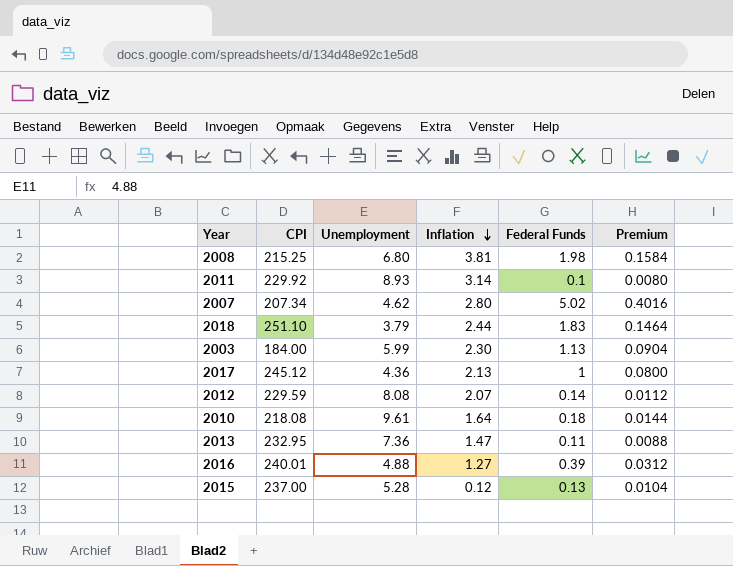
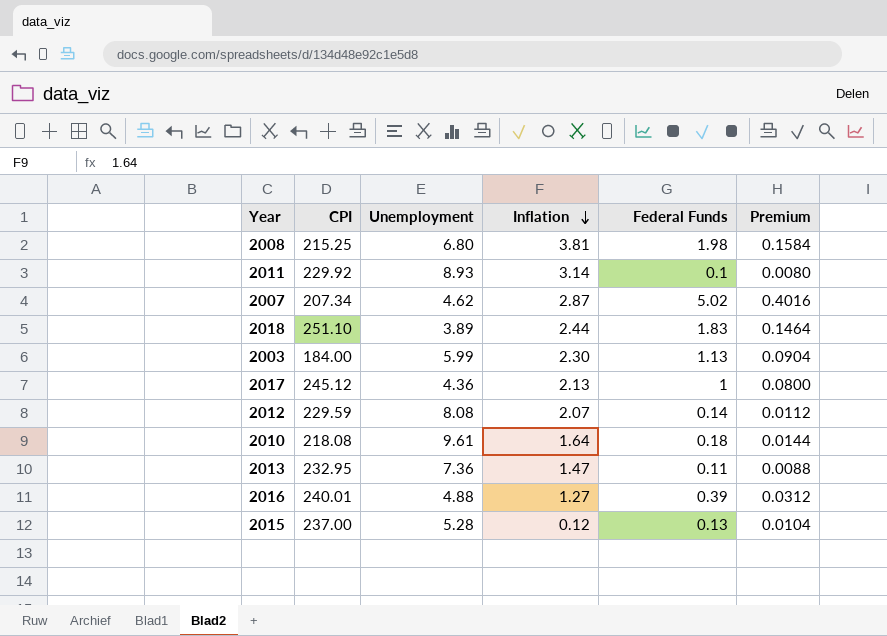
2007 | Inflation: 2.80 -> 2.87
2018 | Unemployment: 3.79 -> 3.89

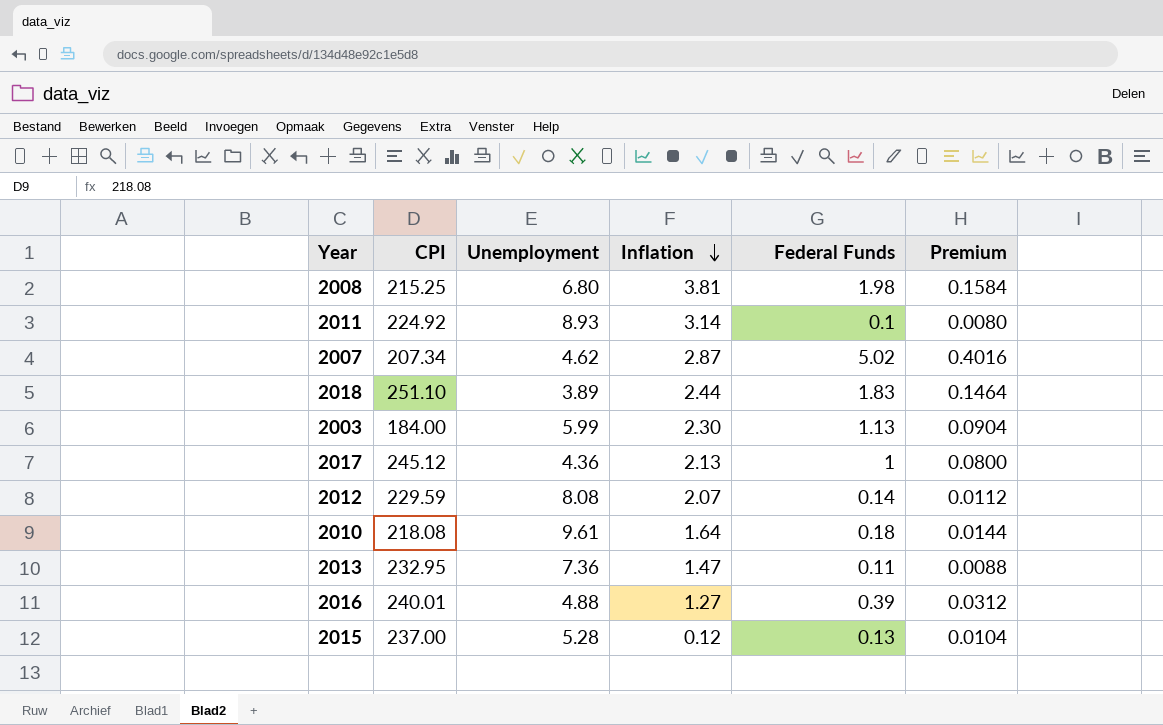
2011 | CPI: 229.92 -> 224.92

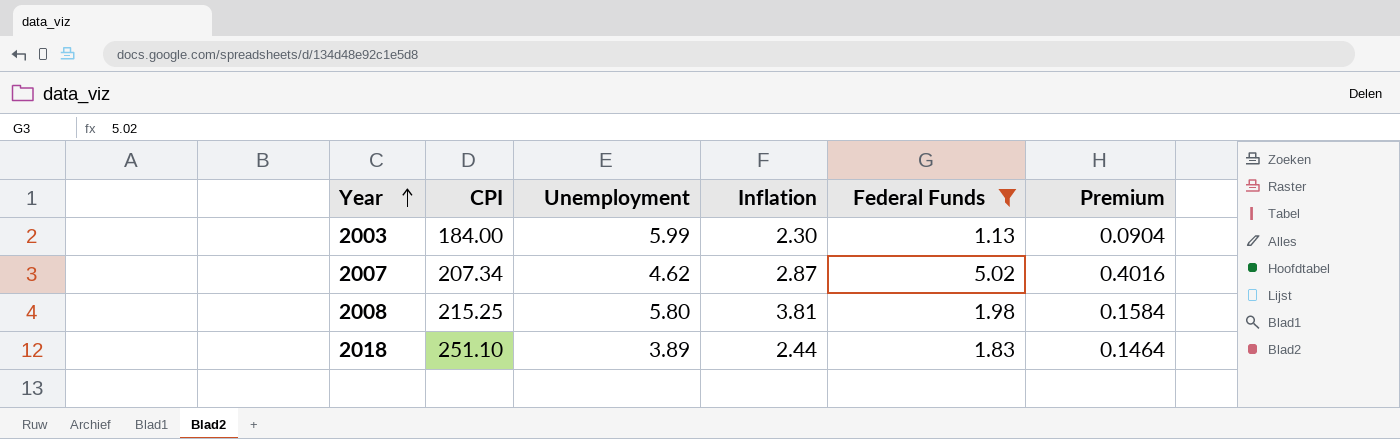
filter: none -> Federal Funds >= 1.13
row order: Inflation descending -> Year ascending
2008 | Unemployment: 6.80 -> 5.80

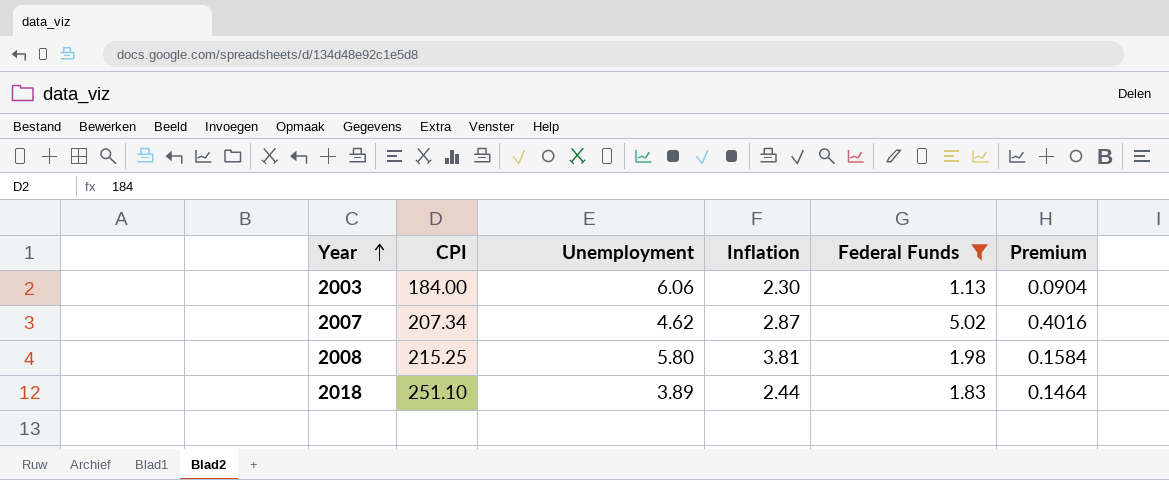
2003 | Unemployment: 5.99 -> 6.06

